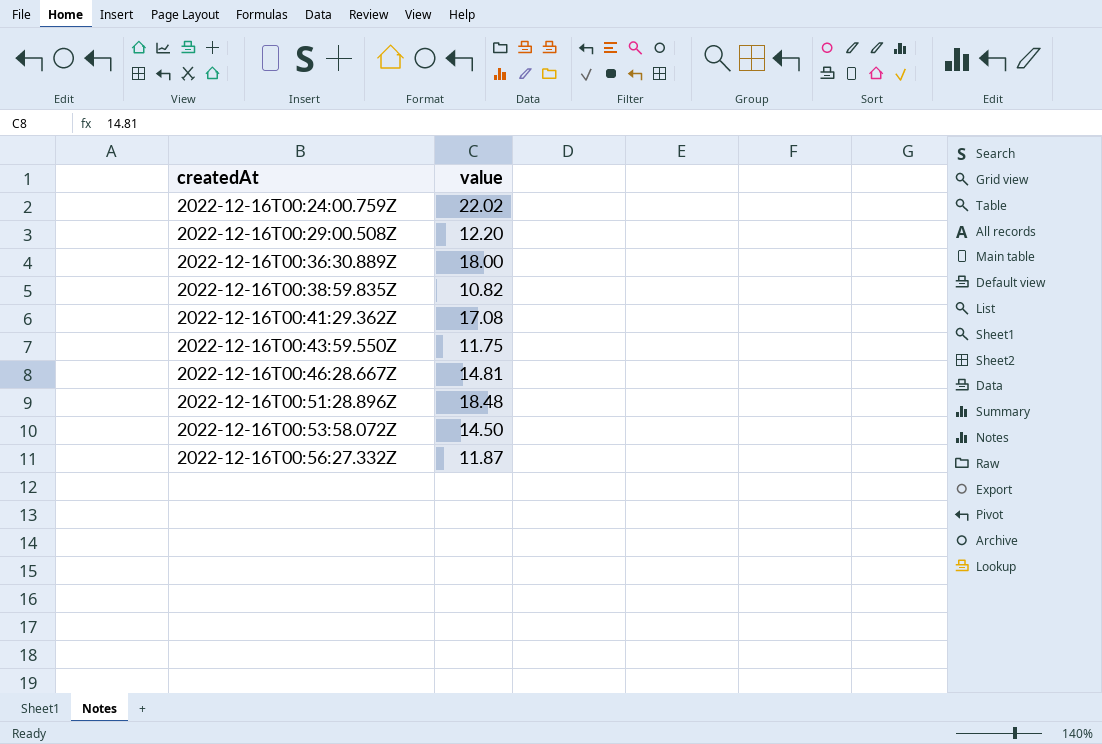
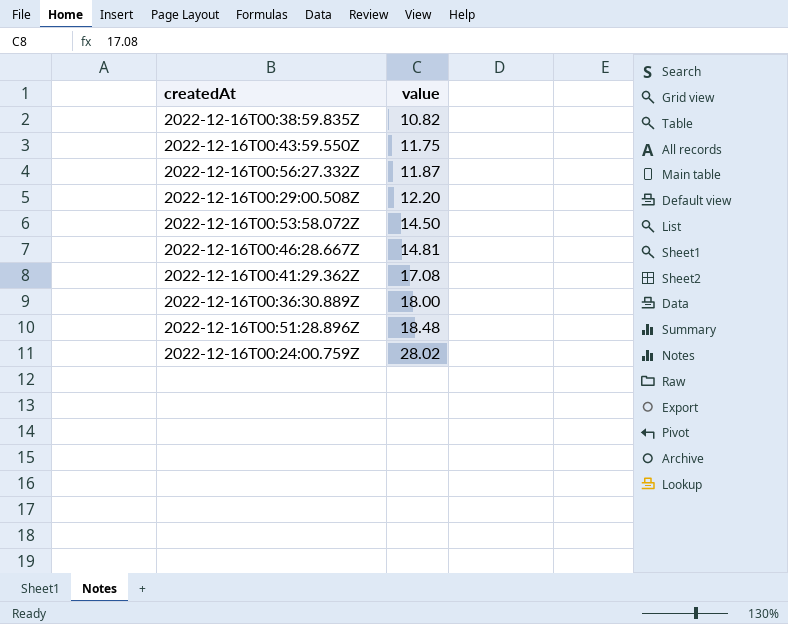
row order: createdAt ascending -> value ascending
2022-12-16T00:24:00.759Z | value: 22.02 -> 28.02

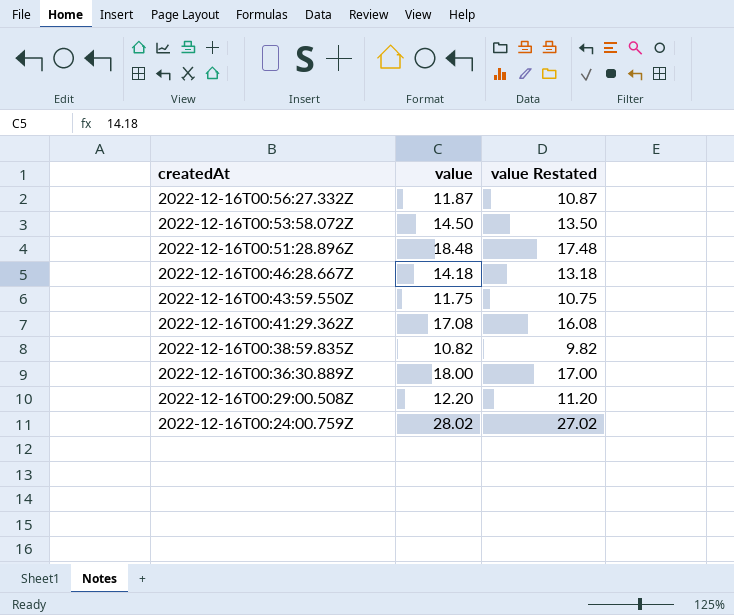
row order: value ascending -> createdAt descending
column value Restated | formula: none -> [value] - 1
2022-12-16T00:46:28.667Z | value: 14.81 -> 14.18

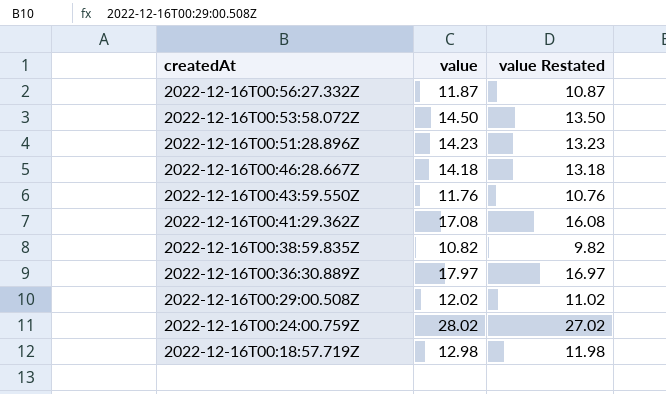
2022-12-16T00:51:28.896Z | value: 18.48 -> 14.23
2022-12-16T00:51:28.896Z | value Restated: 17.48 -> 13.23
2022-12-16T00:43:59.550Z | value: 11.75 -> 11.76
2022-12-16T00:43:59.550Z | value Restated: 10.75 -> 10.76
2022-12-16T00:36:30.889Z | value: 18.00 -> 17.97
2022-12-16T00:36:30.889Z | value Restated: 17.00 -> 16.97
2022-12-16T00:29:00.508Z | value: 12.20 -> 12.02
2022-12-16T00:29:00.508Z | value Restated: 11.20 -> 11.02
row 2022-12-16T00:18:57.719Z: none -> 12.98 | 11.98

